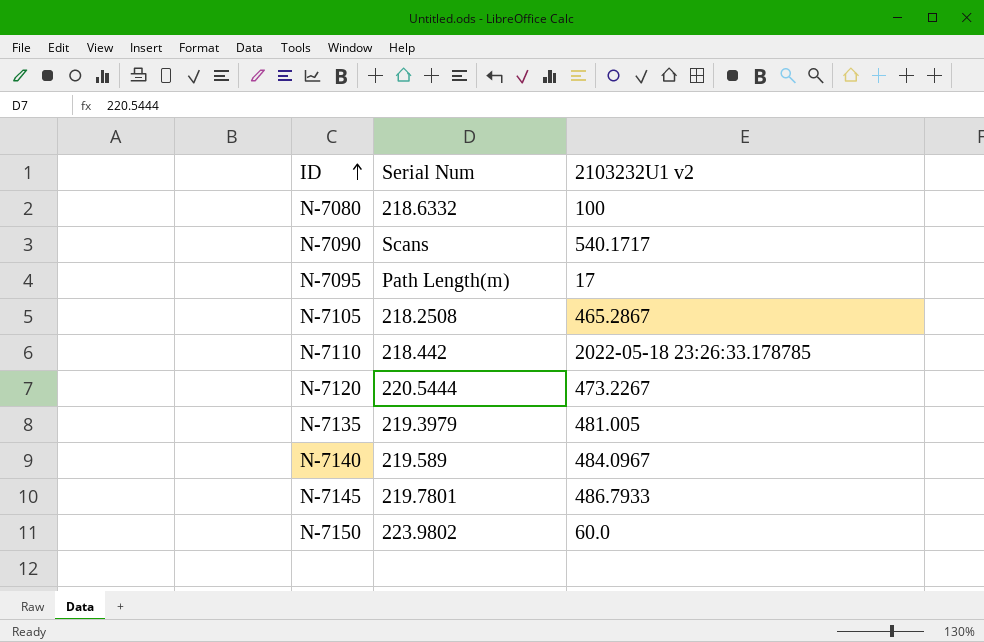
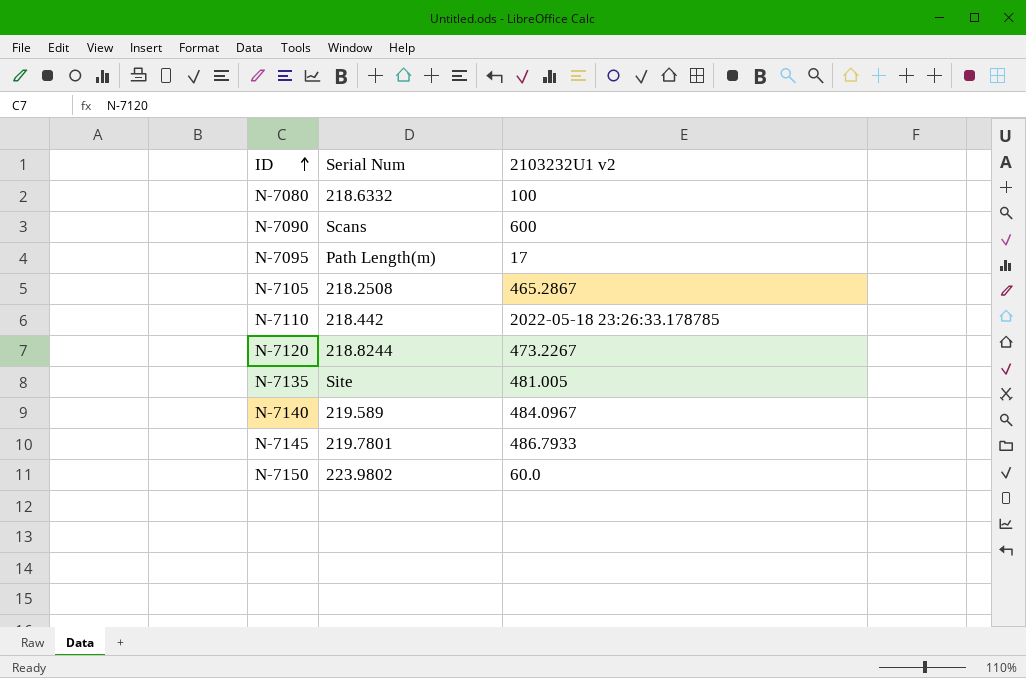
N-7090 | 2103232U1 v2: 540.1717 -> 600
N-7120 | Serial Num: 220.5444 -> 218.8244
N-7135 | Serial Num: 219.3979 -> Site

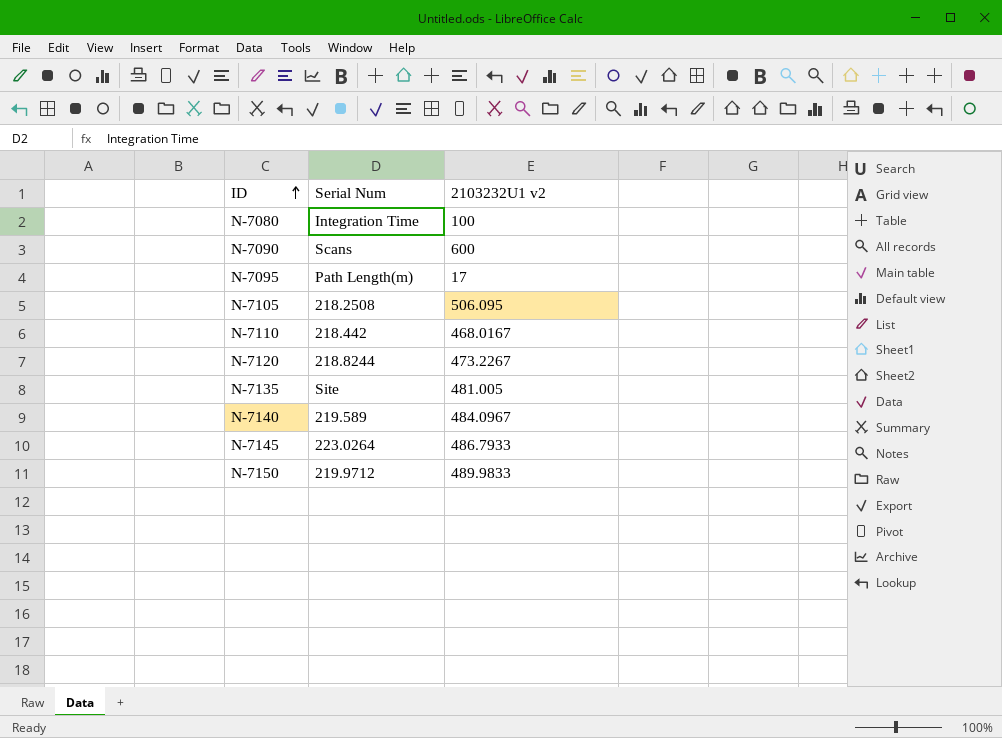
N-7080 | Serial Num: 218.6332 -> Integration Time
N-7105 | 2103232U1 v2: 465.2867 -> 506.095
N-7110 | 2103232U1 v2: 2022-05-18 23:26:33.178785 -> 468.0167
N-7145 | Serial Num: 219.7801 -> 223.0264
N-7150 | Serial Num: 223.9802 -> 219.9712
N-7150 | 2103232U1 v2: 60.0 -> 489.9833

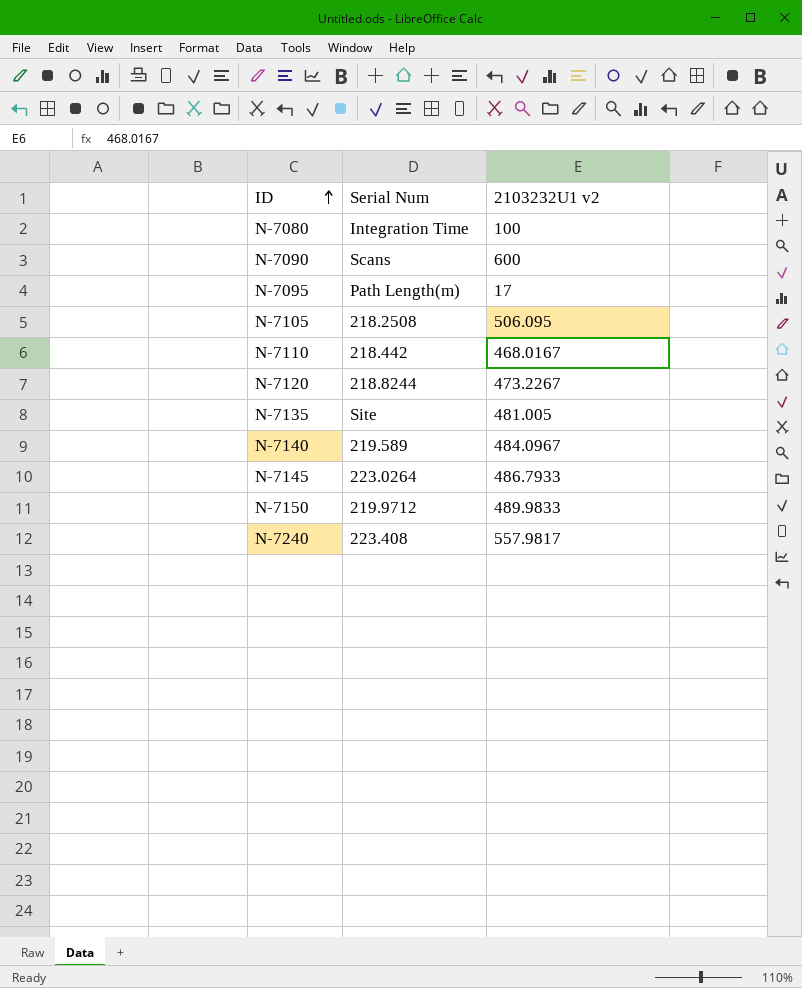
row N-7240: none -> 223.408 | 557.9817

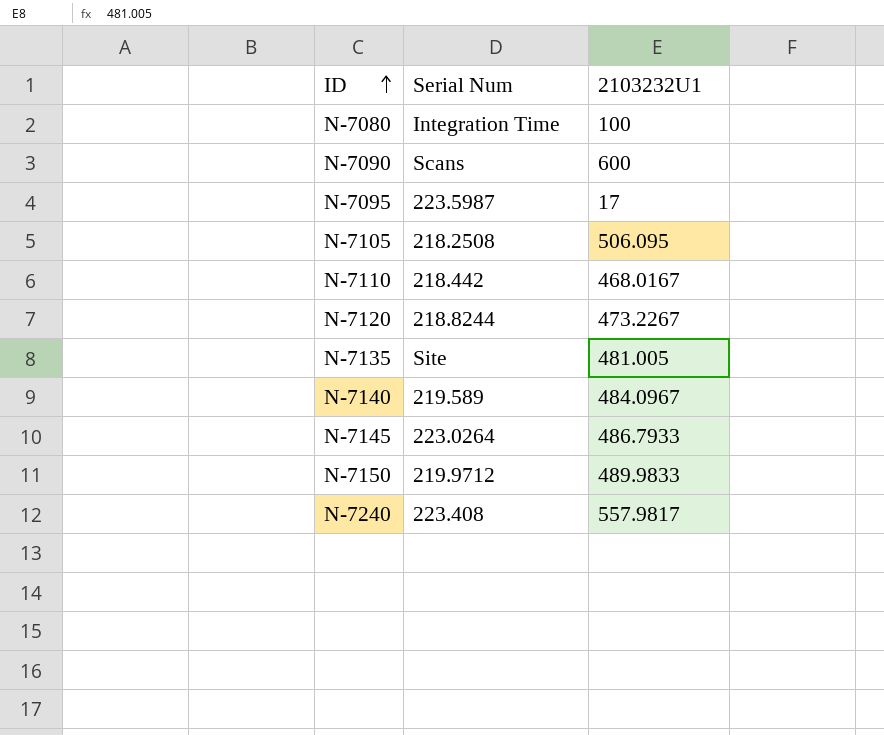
column name: 2103232U1 v2 -> 2103232U1
N-7095 | Serial Num: Path Length(m) -> 223.5987

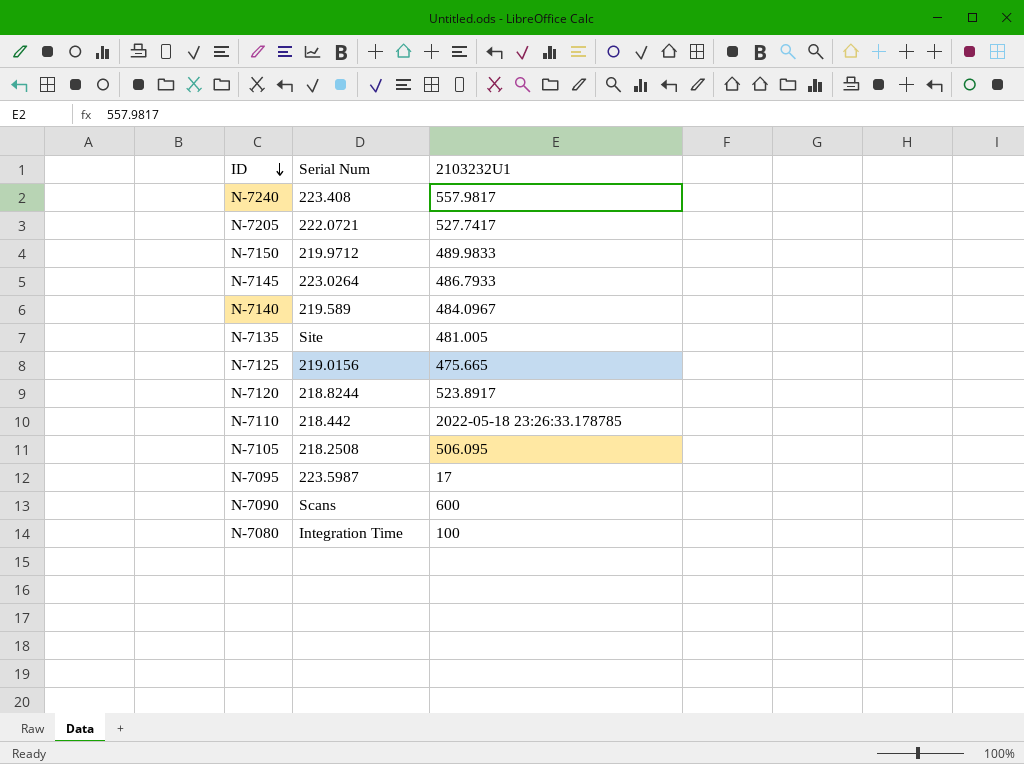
row order: ID ascending -> ID descending
row N-7205: none -> 222.0721 | 527.7417
row N-7125: none -> 219.0156 | 475.665
N-7120 | 2103232U1: 473.2267 -> 523.8917
N-7110 | 2103232U1: 468.0167 -> 2022-05-18 23:26:33.178785

